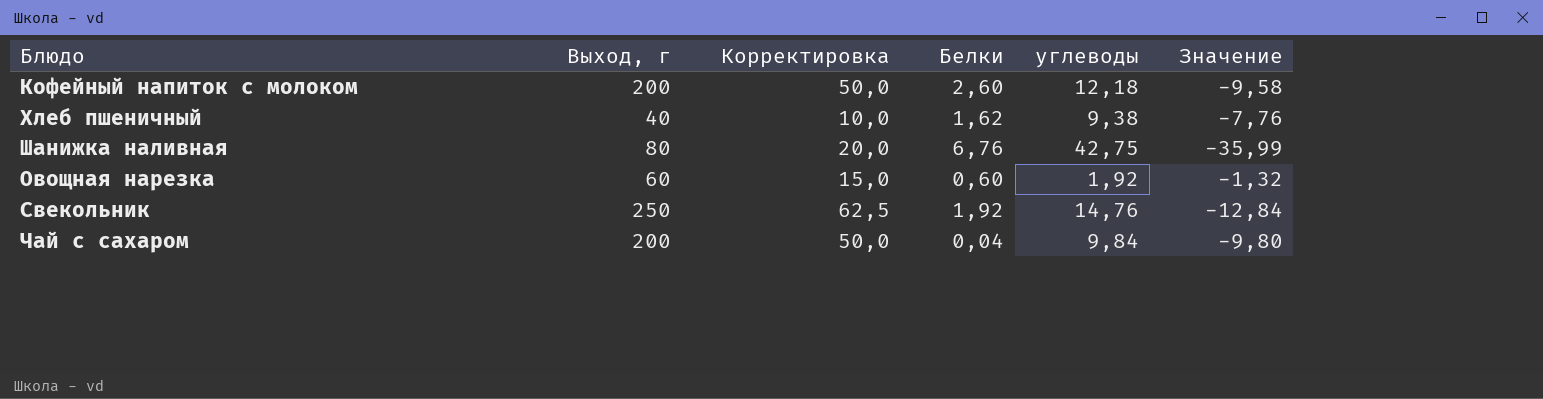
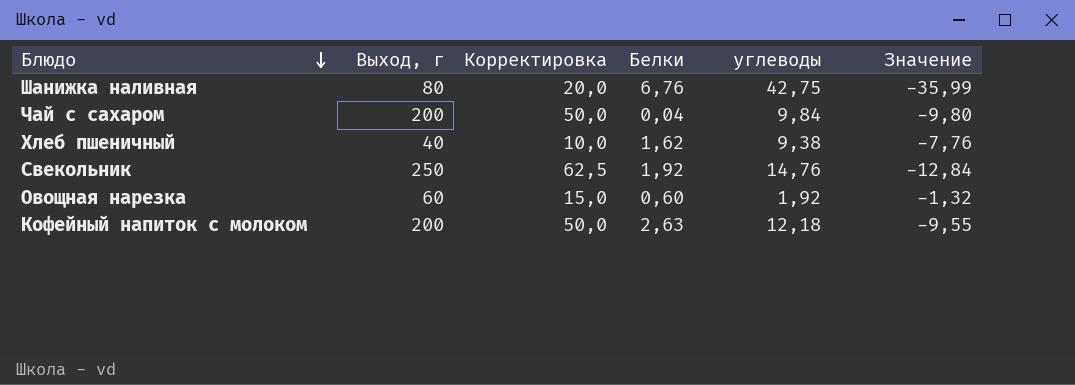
row order: none -> Блюдо descending
Кофейный напиток с молоком | Белки: 2,60 -> 2,63
Кофейный напиток с молоком | Значение: -9,58 -> -9,55

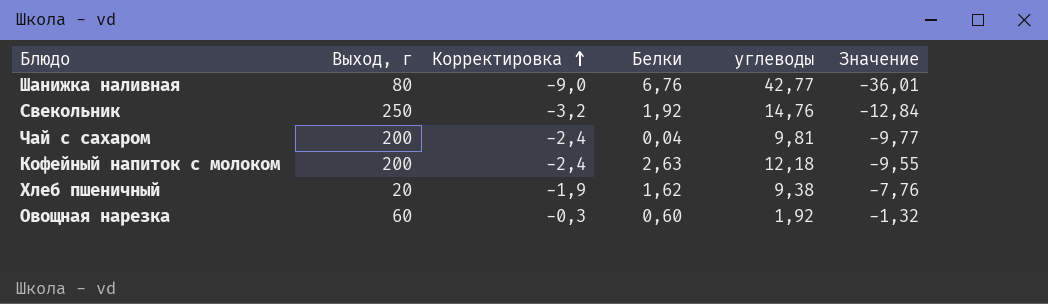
row order: Блюдо descending -> Корректировка ascending
column Корректировка | formula: [Выход, г] * 0,25 -> [Значение] * 0,25
Шанижка наливная | углеводы: 42,75 -> 42,77
Шанижка наливная | Значение: -35,99 -> -36,01
Чай с сахаром | углеводы: 9,84 -> 9,81
Чай с сахаром | Значение: -9,80 -> -9,77
Хлеб пшеничный | Выход, г: 40 -> 20

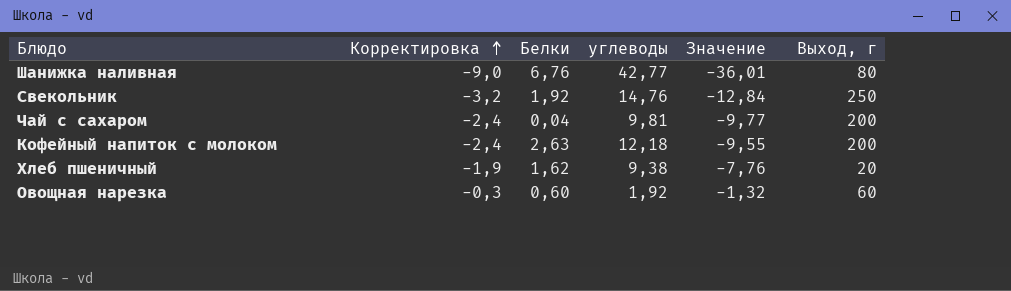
column Выход, г | position: 2 -> 6

